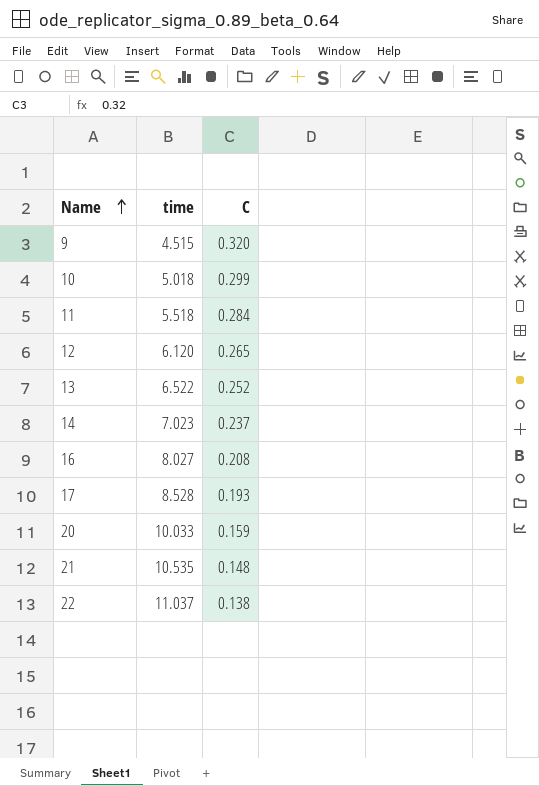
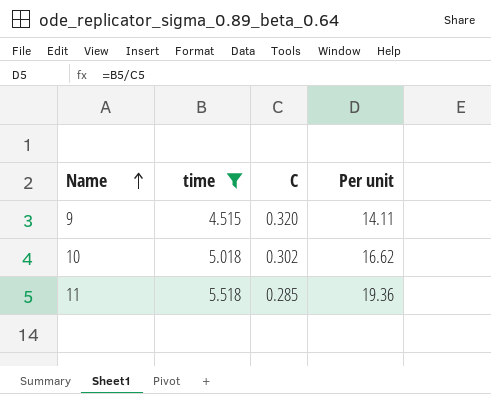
filter: none -> time <= 5.518
column Per unit | formula: none -> [time] / [C]
10 | C: 0.299 -> 0.302
11 | C: 0.284 -> 0.285

